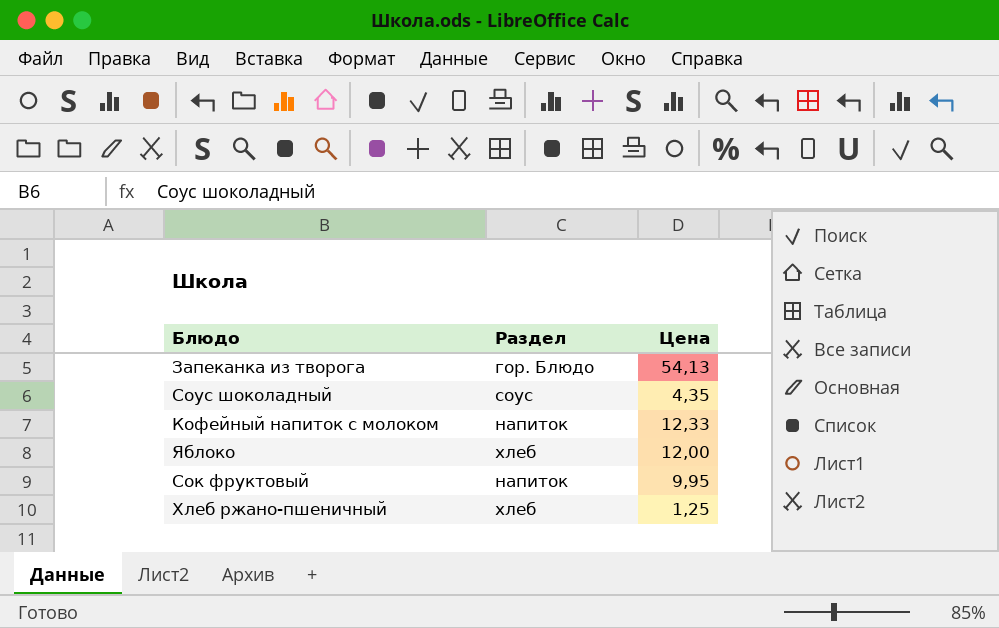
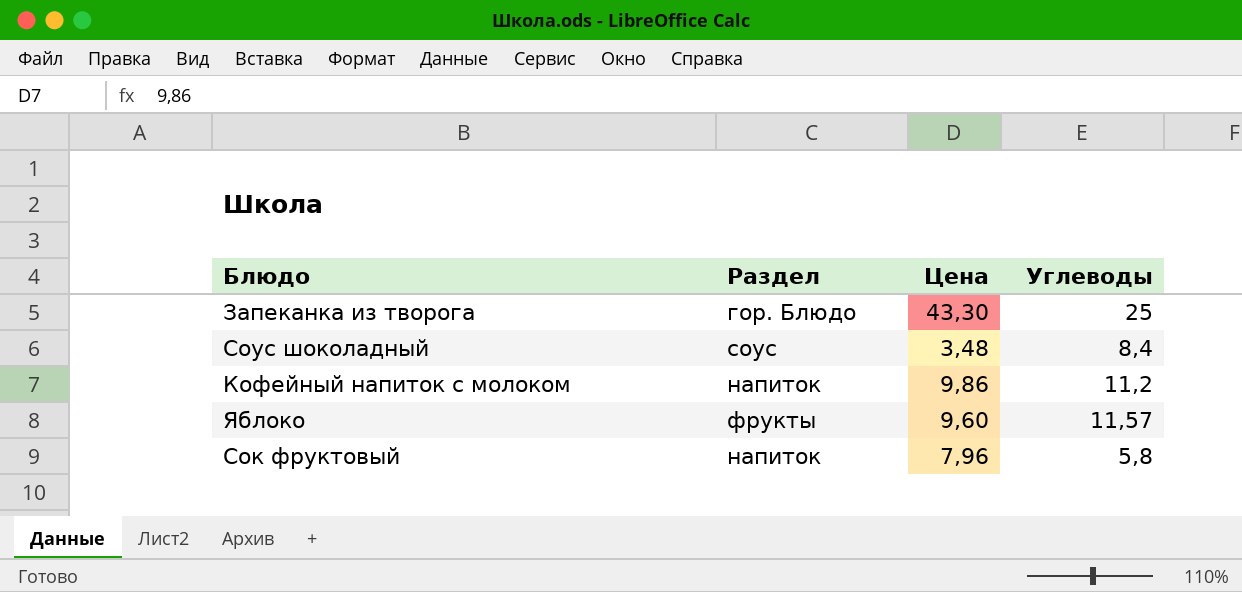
column Углеводы | position: none -> 4
row Хлеб ржано-пшеничный: хлеб | 1,25 -> none
Запеканка из творога | Цена: 54,13 -> 43,30
Соус шоколадный | Цена: 4,35 -> 3,48
Кофейный напиток с молоком | Цена: 12,33 -> 9,86
Яблоко | Раздел: хлеб -> фрукты
Яблоко | Цена: 12,00 -> 9,60
Сок фруктовый | Цена: 9,95 -> 7,96

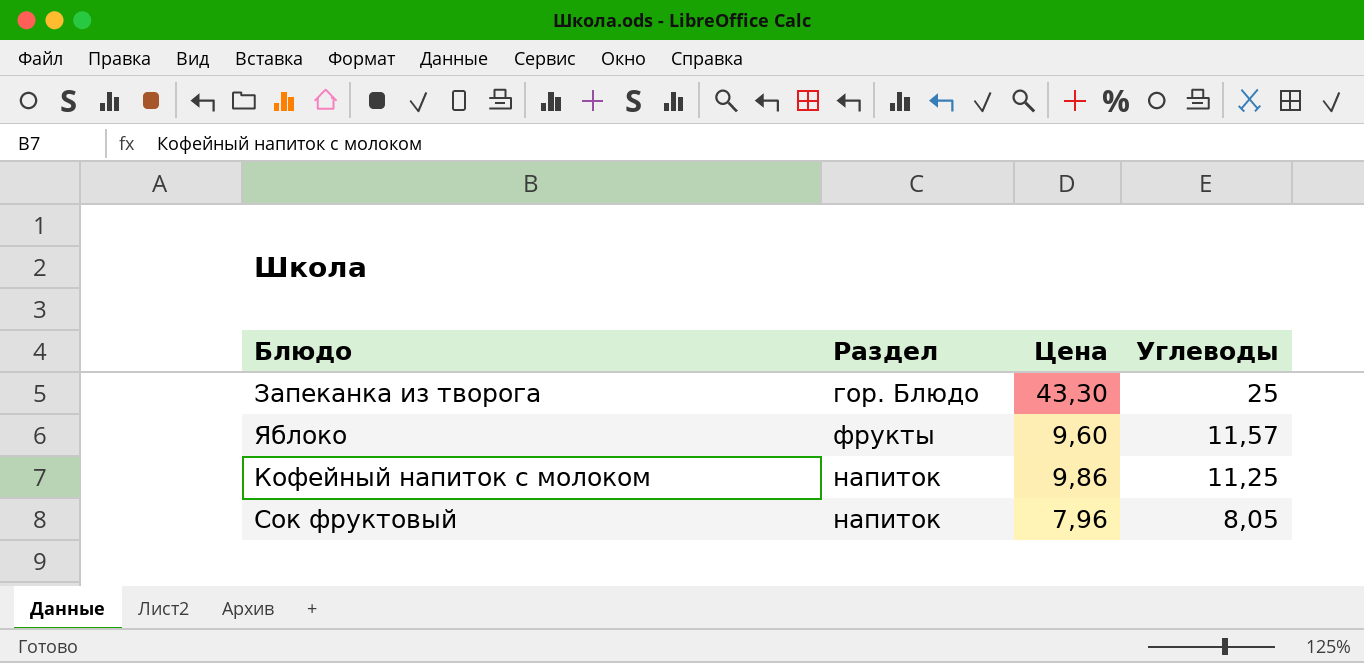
row order: none -> Углеводы descending
row Соус шоколадный: соус | 3,48 | 8,4 -> none
Кофейный напиток с молоком | Углеводы: 11,2 -> 11,25
Сок фруктовый | Углеводы: 5,8 -> 8,05

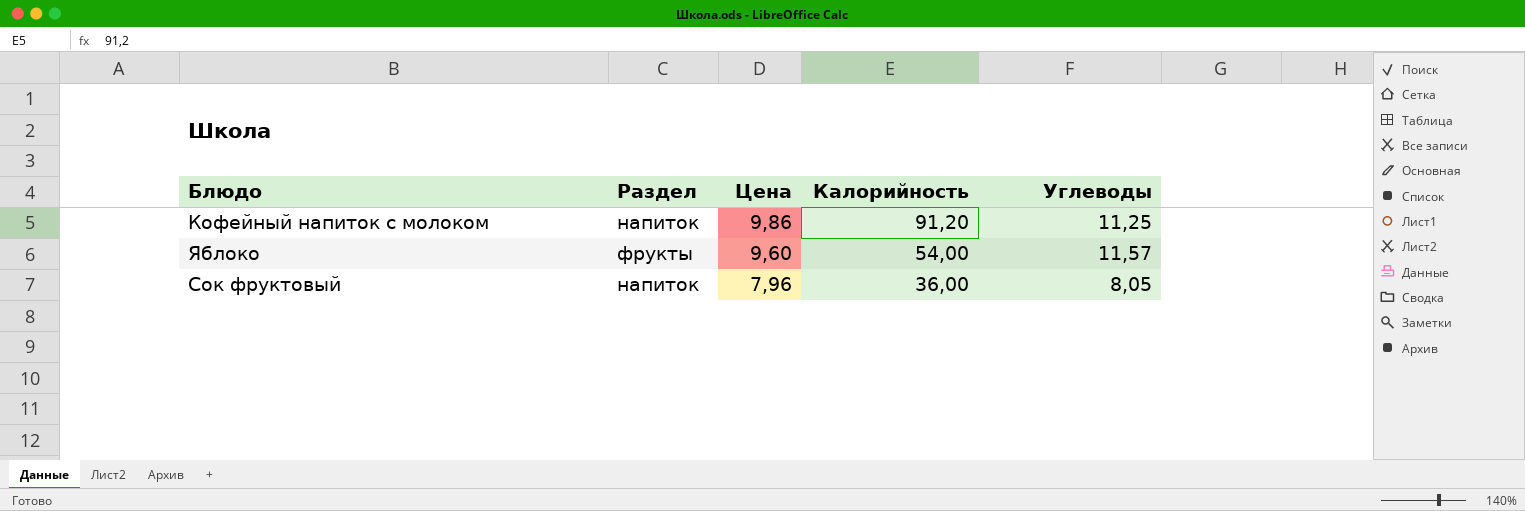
row order: Углеводы descending -> Цена descending
column Калорийность | position: none -> 4
row Запеканка из творога: гор. Блюдо | 43,30 | 25 -> none

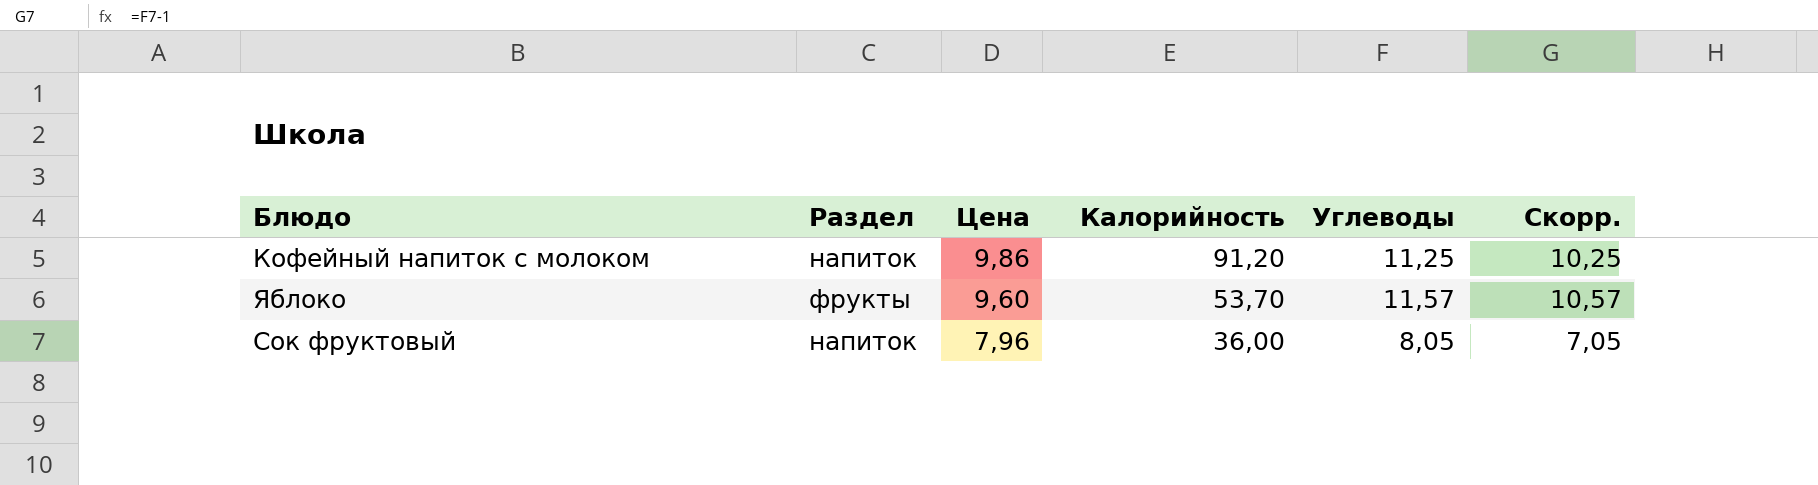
column Скорр. | formula: none -> [Углеводы] - 1
Яблоко | Калорийность: 54,00 -> 53,70

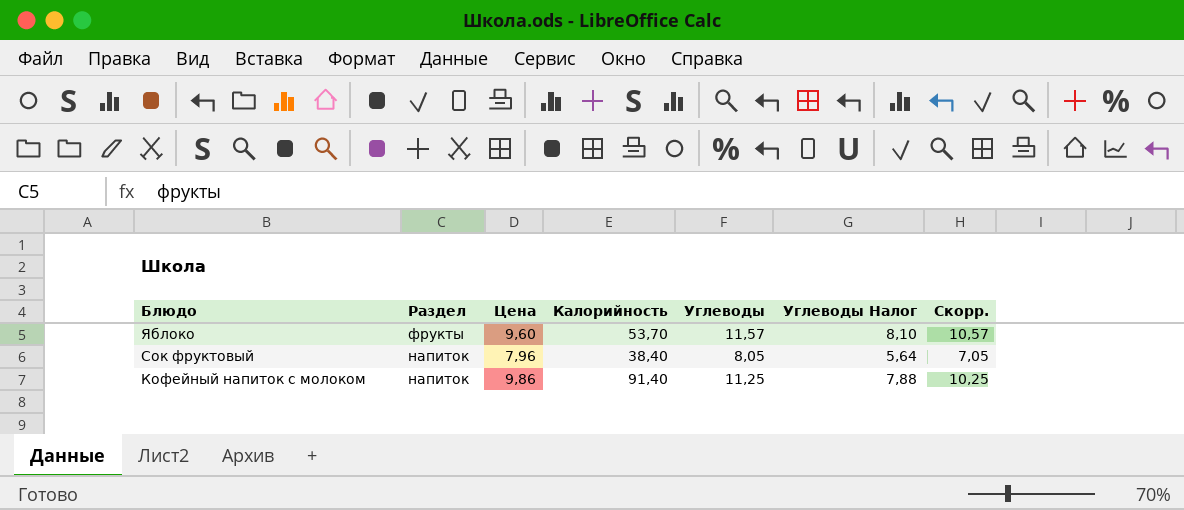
row order: Цена descending -> Блюдо descending
column Углеводы Налог | formula: none -> [Углеводы] * 0,7
Сок фруктовый | Калорийность: 36,00 -> 38,40
Кофейный напиток с молоком | Калорийность: 91,20 -> 91,40

